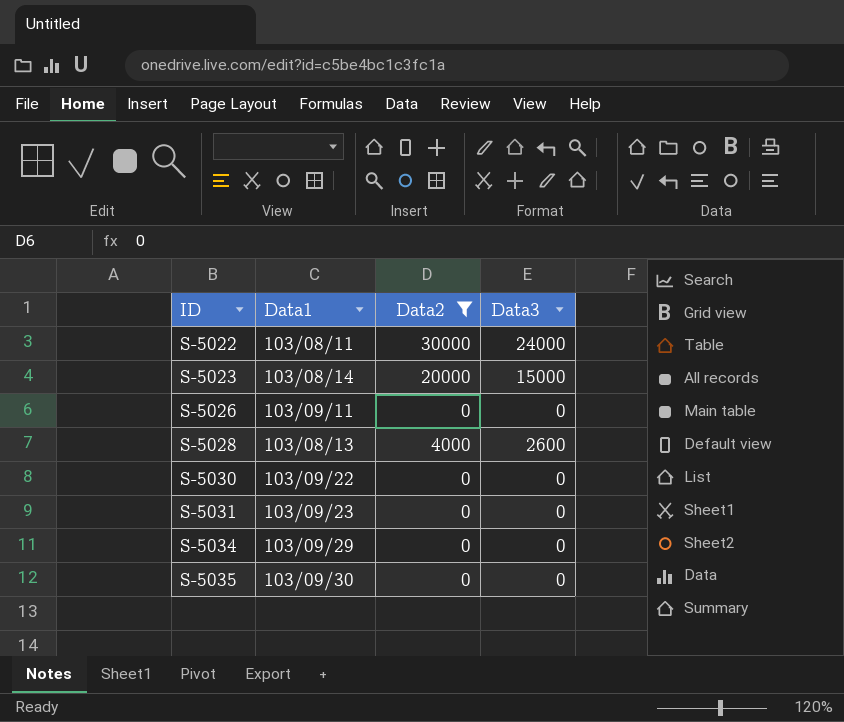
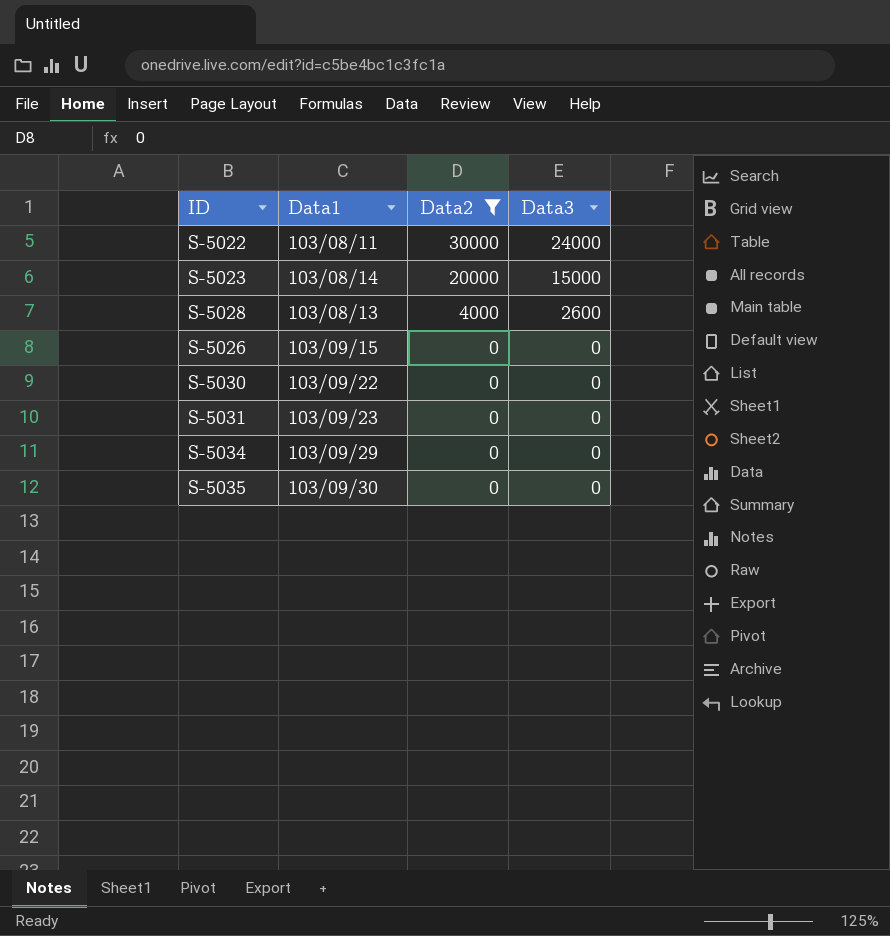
row order: ID ascending -> Data2 descending
S-5026 | Data1: 103/09/11 -> 103/09/15

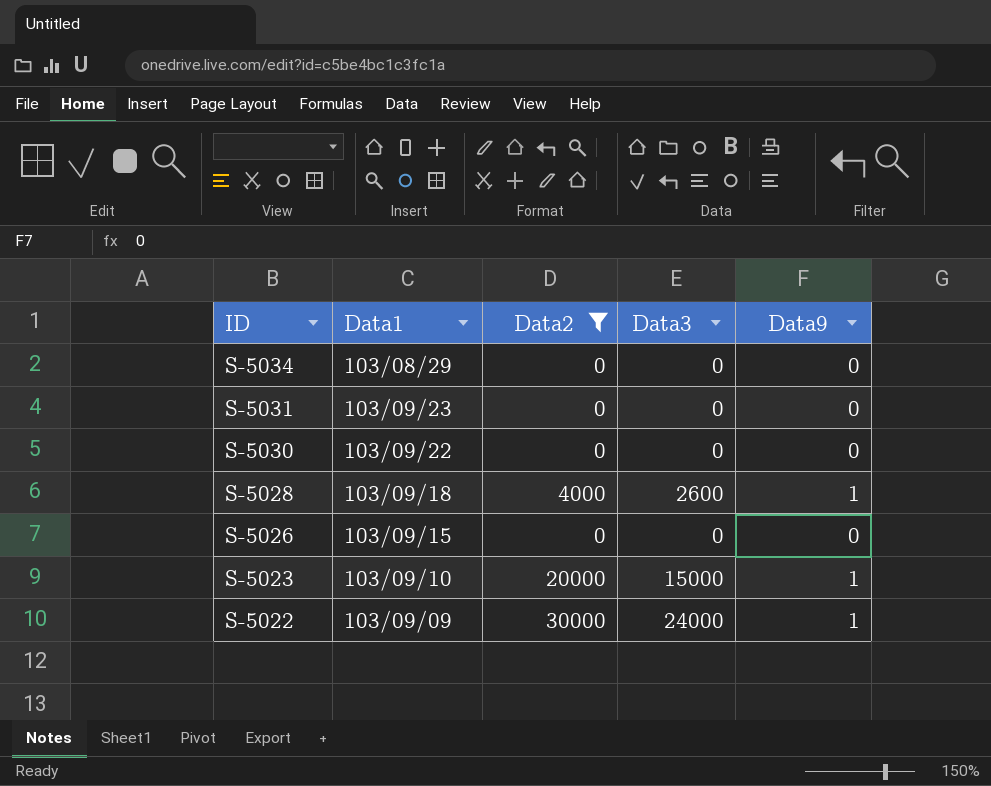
row order: Data2 descending -> ID descending
column Data9 | position: none -> 5
row S-5035: 103/09/30 | 0 | 0 -> none
S-5034 | Data1: 103/09/29 -> 103/08/29
S-5028 | Data1: 103/08/13 -> 103/09/18
S-5023 | Data1: 103/08/14 -> 103/09/10
S-5022 | Data1: 103/08/11 -> 103/09/09

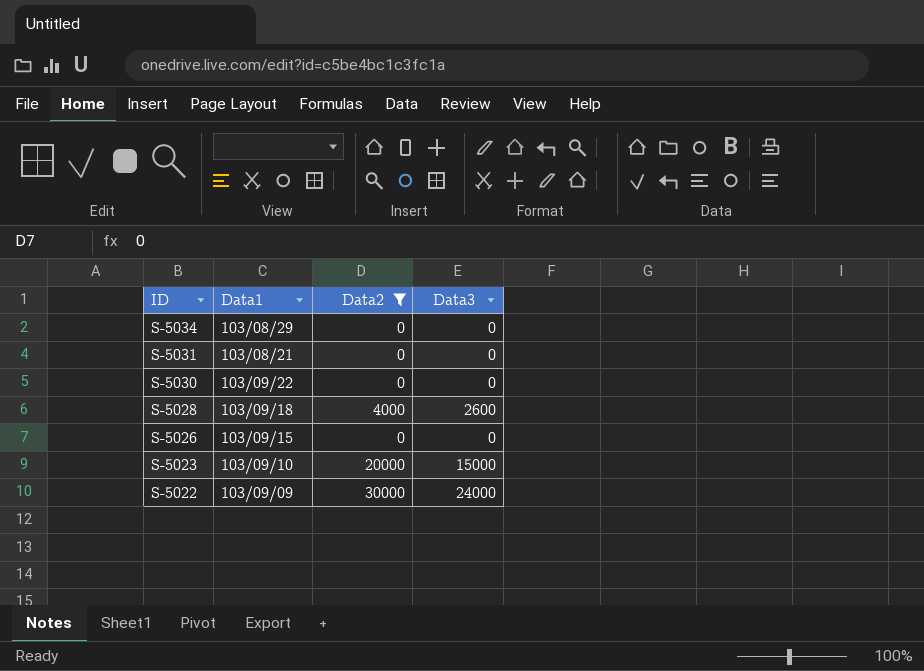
column Data9 | position: 5 -> none
S-5031 | Data1: 103/09/23 -> 103/08/21

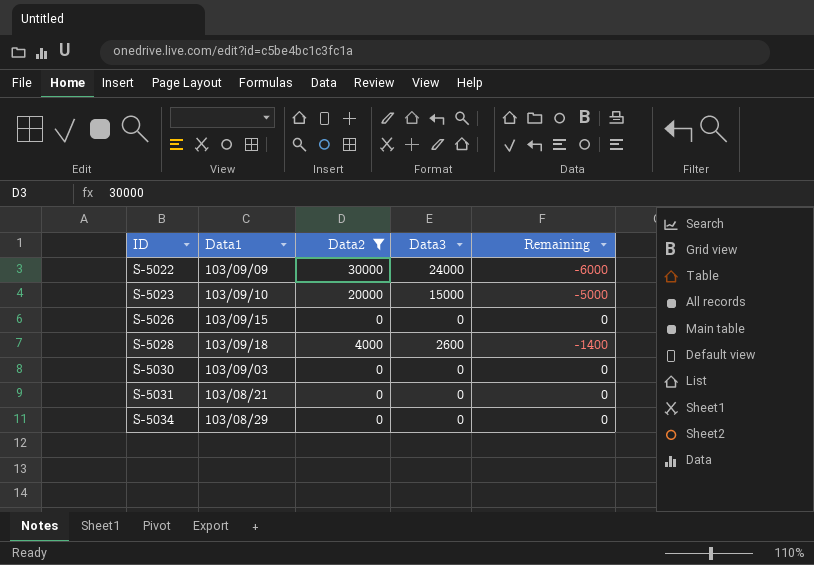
row order: ID descending -> ID ascending
column Remaining | formula: none -> [Data3] - [Data2]
S-5030 | Data1: 103/09/22 -> 103/09/03

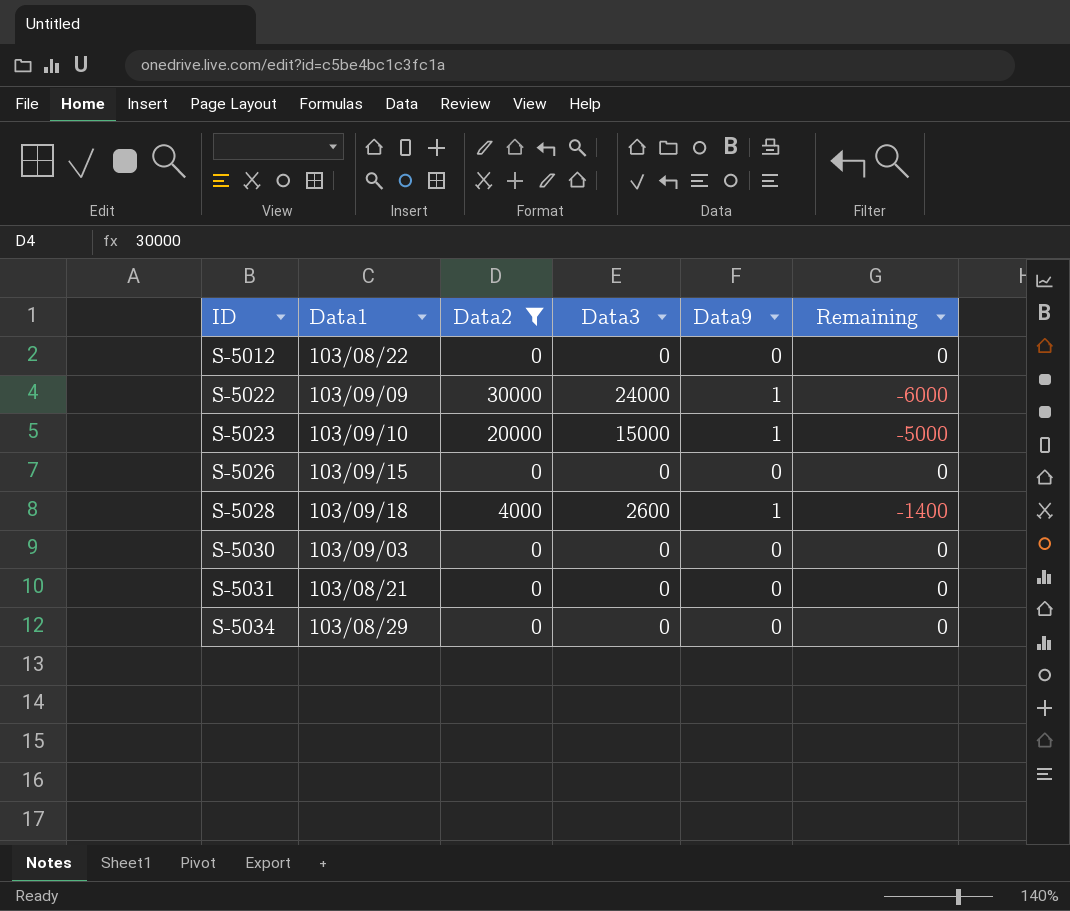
column Data9 | position: none -> 5
row S-5012: none -> 103/08/22 | 0 | 0 | 0 | 0

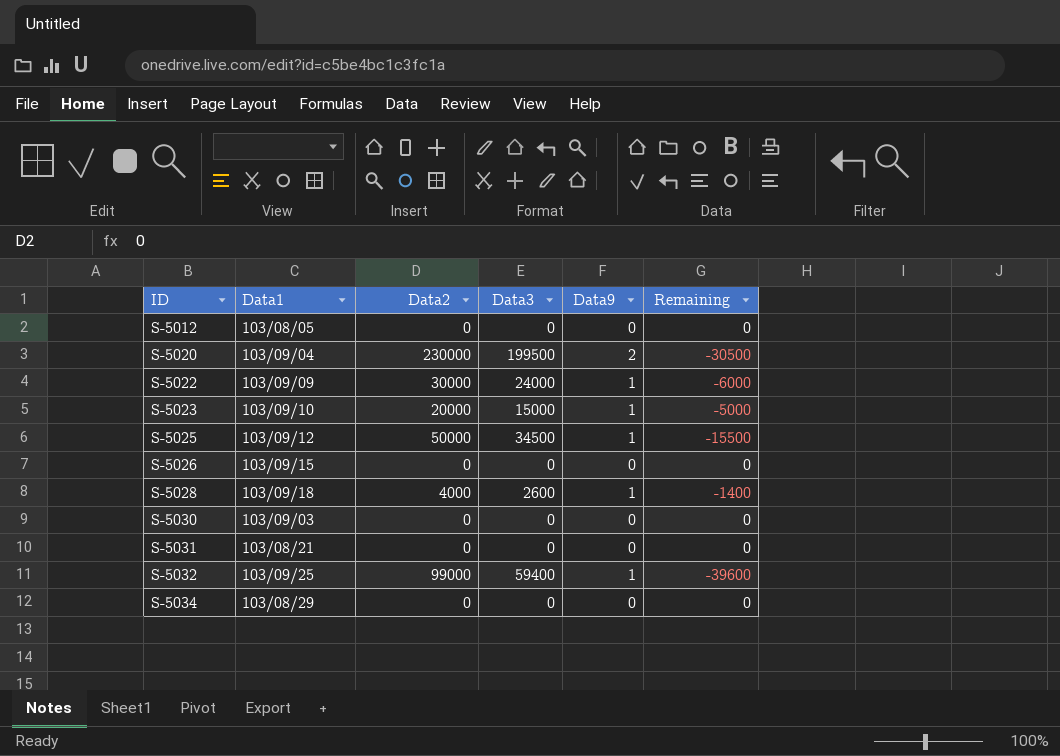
filter: Data2 <= 30000 -> none
S-5012 | Data1: 103/08/22 -> 103/08/05

